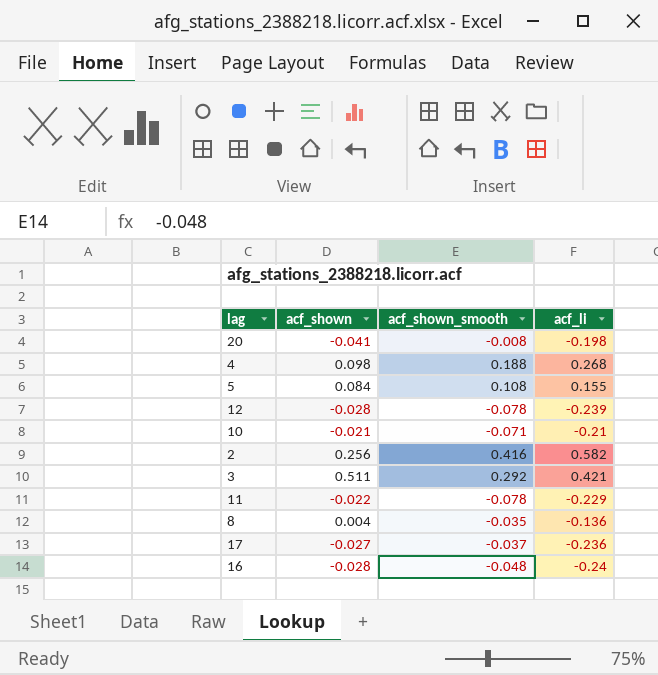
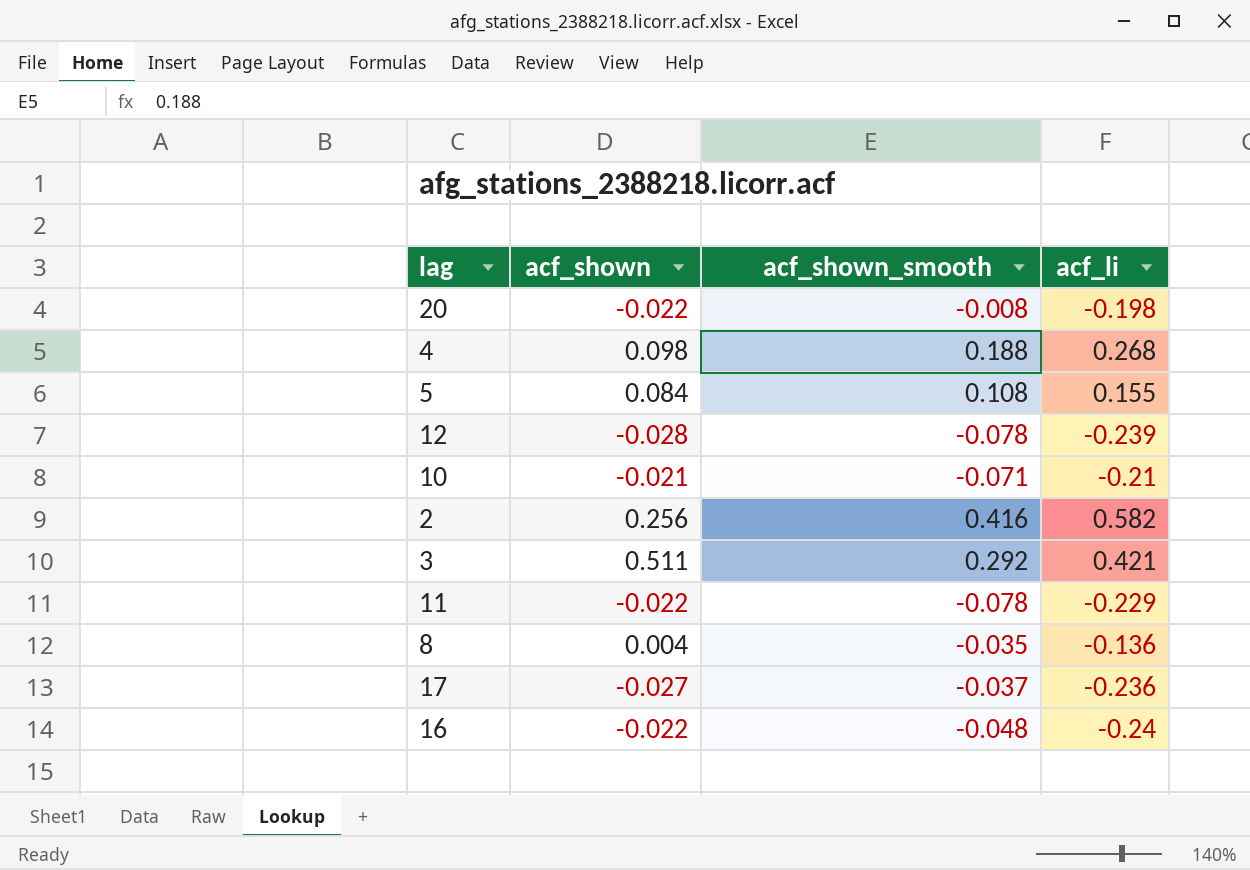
20 | acf_shown: -0.041 -> -0.022
16 | acf_shown: -0.028 -> -0.022

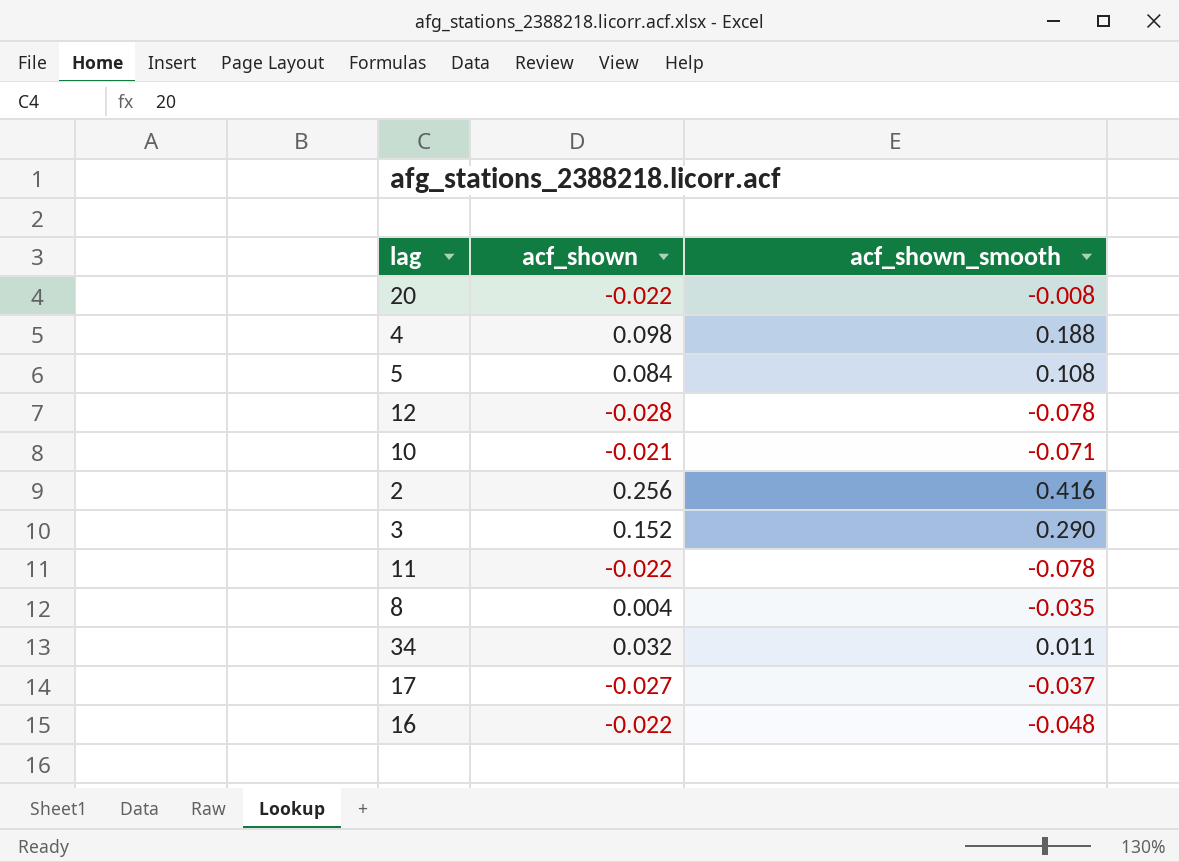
column acf_li | position: 4 -> none
3 | acf_shown: 0.511 -> 0.152
3 | acf_shown_smooth: 0.292 -> 0.290
row 34: none -> 0.032 | 0.011

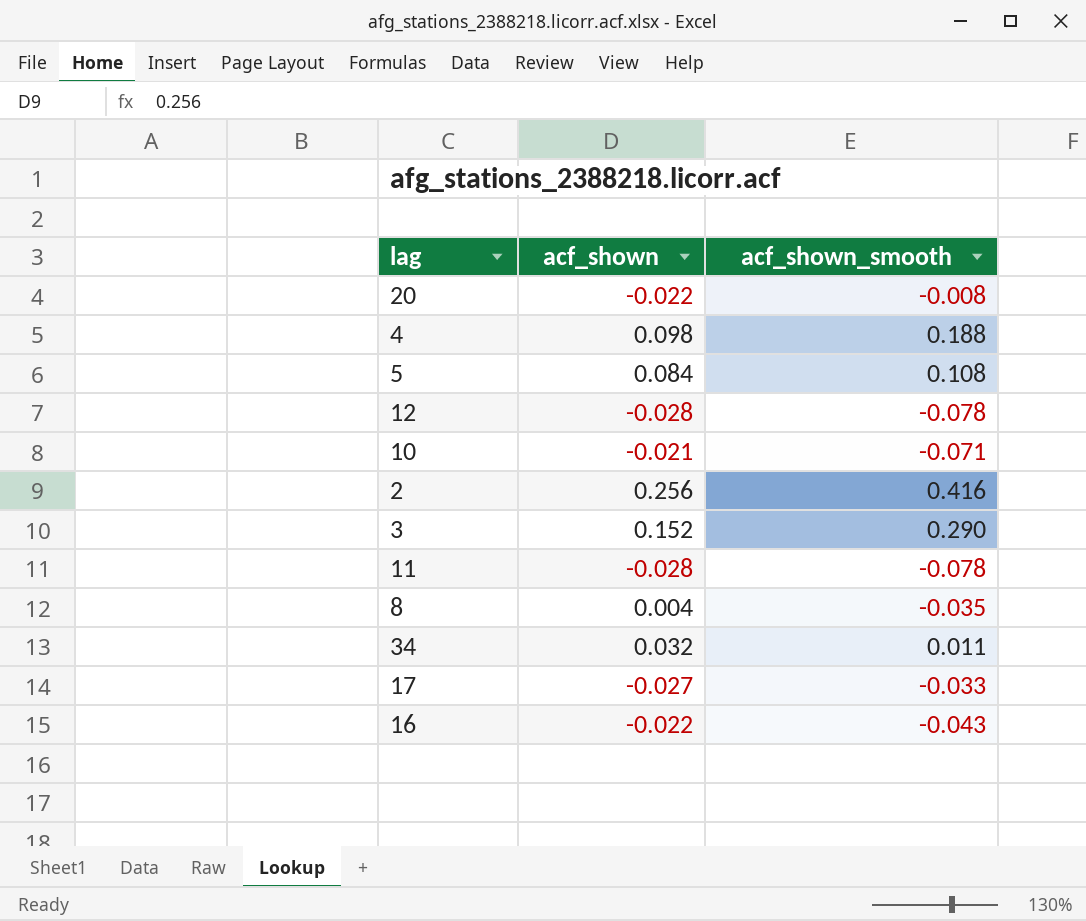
11 | acf_shown: -0.022 -> -0.028
17 | acf_shown_smooth: -0.037 -> -0.033
16 | acf_shown_smooth: -0.048 -> -0.043

